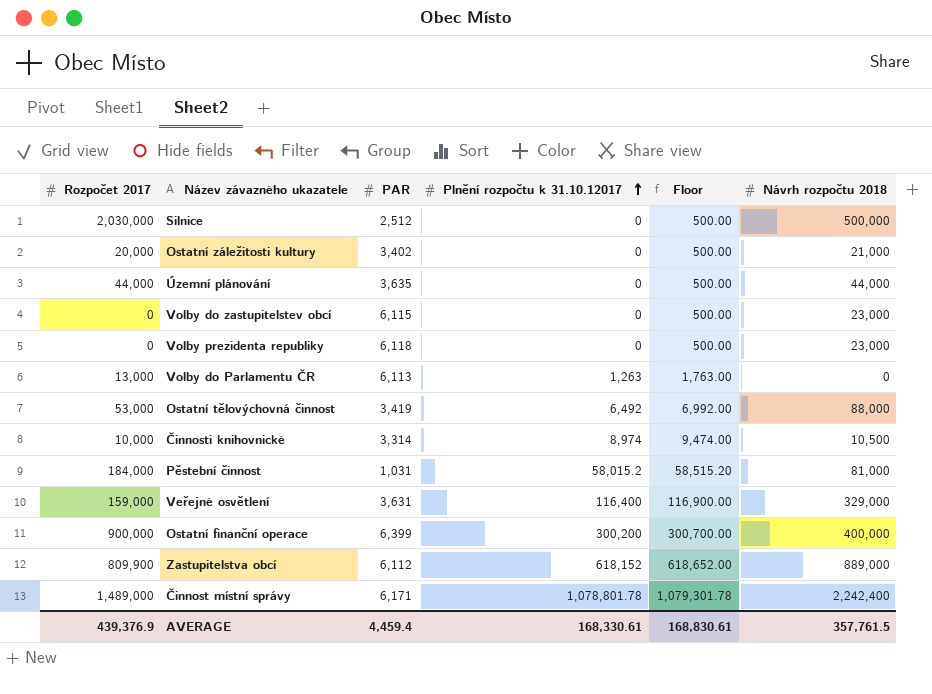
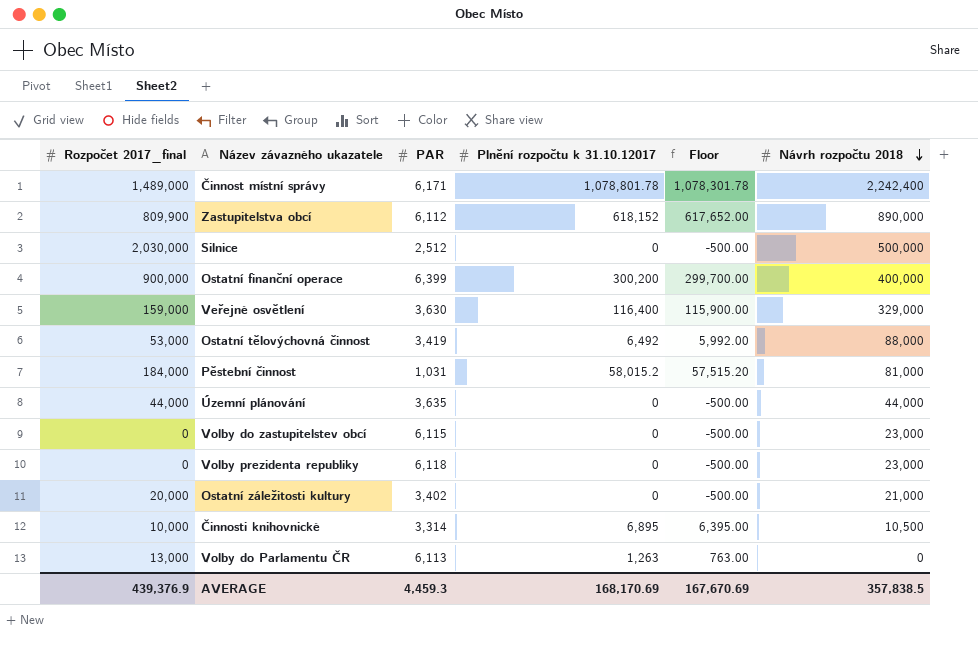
row order: Plnění rozpočtu k 31.10.12017 ascending -> Návrh rozpočtu 2018 descending
column name: Rozpočet 2017 -> Rozpočet 2017_final
column Floor | formula: [Plnění rozpočtu k 31.10.12017] + 500 -> [Plnění rozpočtu k 31.10.12017] - 500
Zastupitelstva obcí | Návrh rozpočtu 2018: 889,000 -> 890,000
Veřejné osvětlení | PAR: 3,631 -> 3,630
Činnosti knihovnické | Plnění rozpočtu k 31.10.12017: 8,974 -> 6,895
AVERAGE | PAR: 4,459.4 -> 4,459.3
AVERAGE | Plnění rozpočtu k 31.10.12017: 168,330.61 -> 168,170.69
AVERAGE | Floor: 168,830.61 -> 167,670.69
AVERAGE | Návrh rozpočtu 2018: 357,761.5 -> 357,838.5

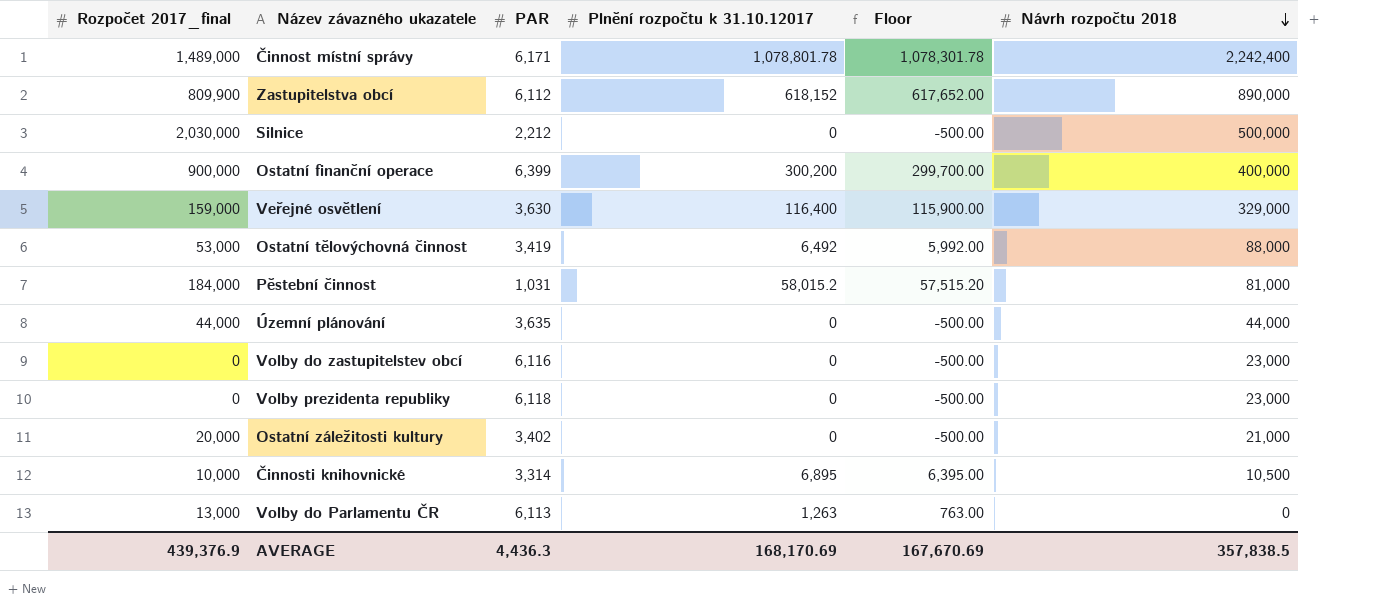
Silnice | PAR: 2,512 -> 2,212
Volby do zastupitelstev obcí | PAR: 6,115 -> 6,116
AVERAGE | PAR: 4,459.3 -> 4,436.3

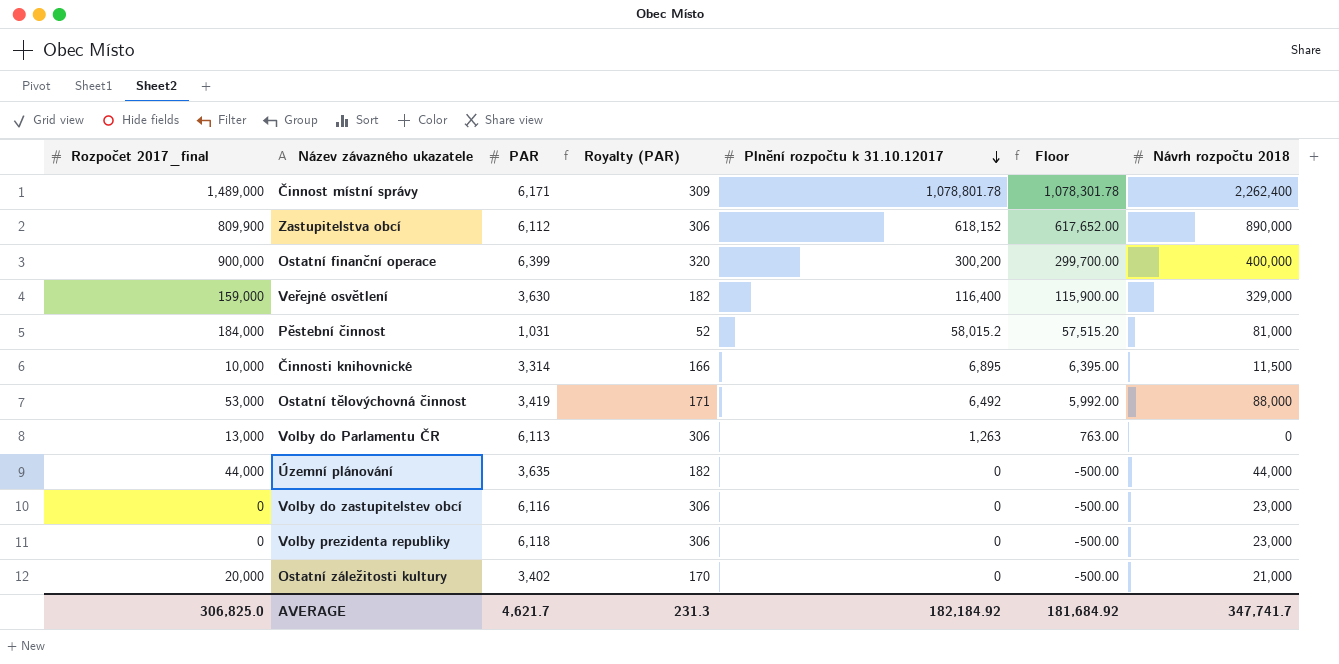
row order: Návrh rozpočtu 2018 descending -> Plnění rozpočtu k 31.10.12017 descending
column Royalty (PAR) | formula: none -> [PAR] * 0.05
row Silnice: 2,030,000 | 2,212 | 0 | -500.00 | 500,000 -> none
Činnost místní správy | Návrh rozpočtu 2018: 2,242,400 -> 2,262,400
Činnosti knihovnické | Návrh rozpočtu 2018: 10,500 -> 11,500
AVERAGE | Rozpočet 2017_final: 439,376.9 -> 306,825.0
AVERAGE | PAR: 4,436.3 -> 4,621.7
AVERAGE | Plnění rozpočtu k 31.10.12017: 168,170.69 -> 182,184.92
AVERAGE | Floor: 167,670.69 -> 181,684.92
AVERAGE | Návrh rozpočtu 2018: 357,838.5 -> 347,741.7

